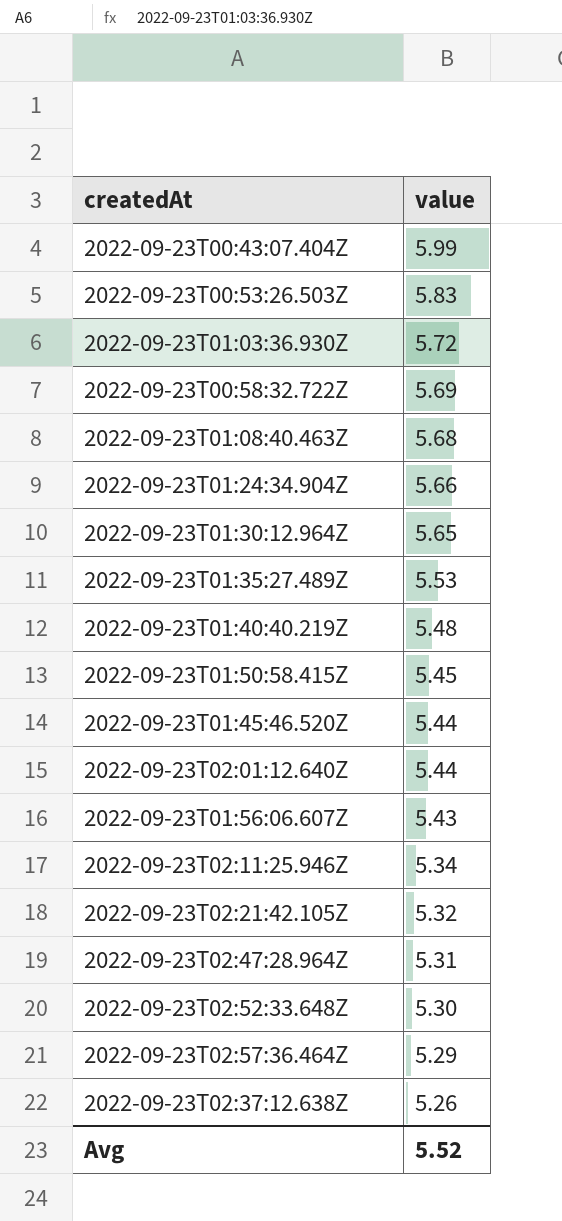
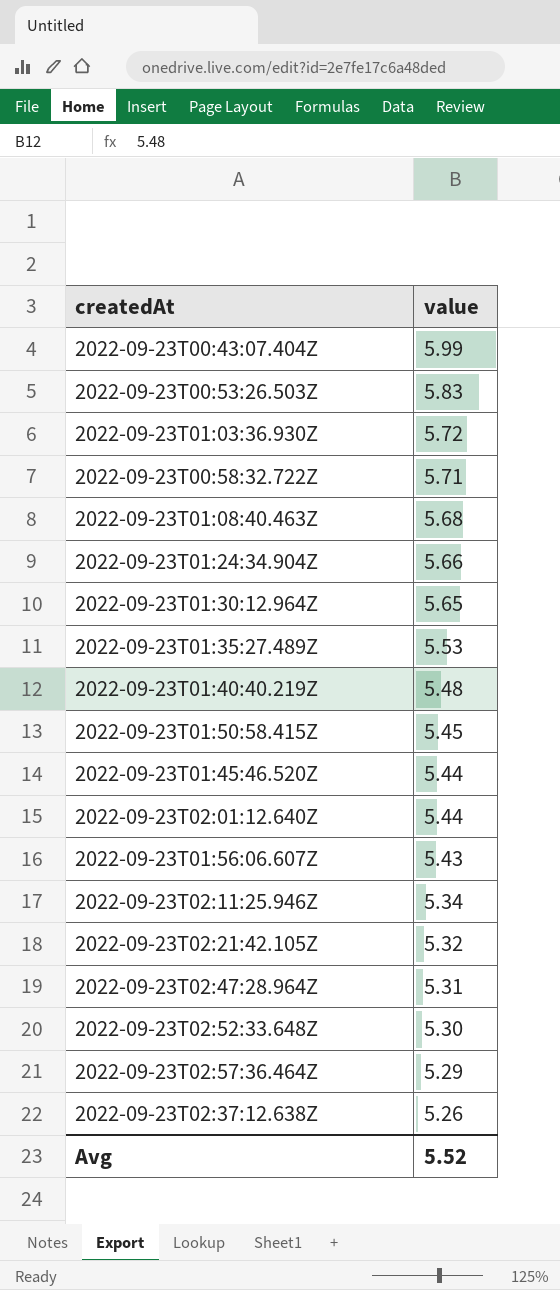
2022-09-23T00:58:32.722Z | value: 5.69 -> 5.71

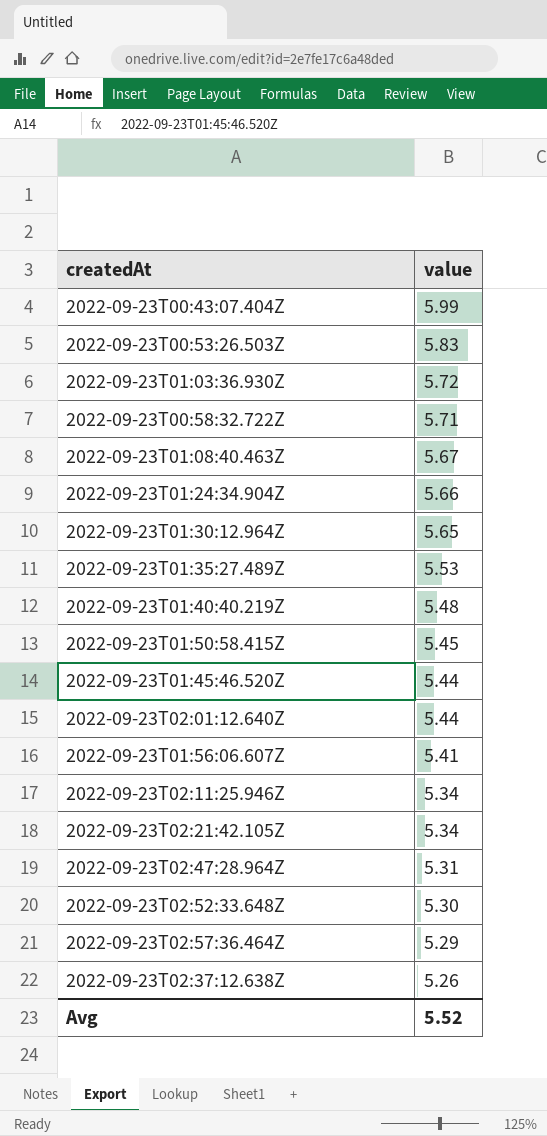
2022-09-23T01:08:40.463Z | value: 5.68 -> 5.67
2022-09-23T01:56:06.607Z | value: 5.43 -> 5.41
2022-09-23T02:21:42.105Z | value: 5.32 -> 5.34

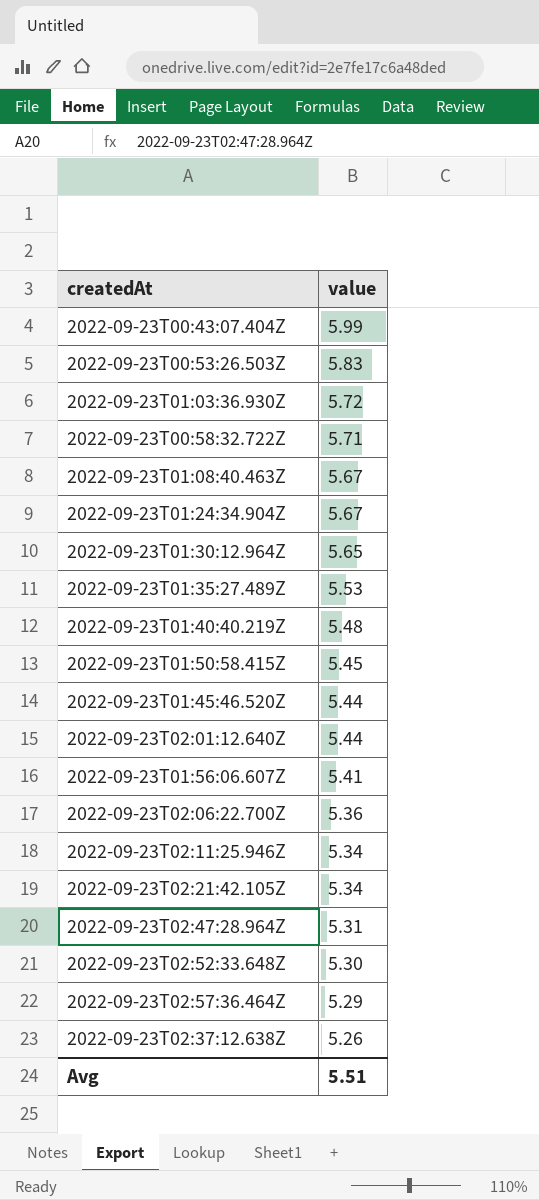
2022-09-23T01:24:34.904Z | value: 5.66 -> 5.67
row 2022-09-23T02:06:22.700Z: none -> 5.36
Avg | value: 5.52 -> 5.51

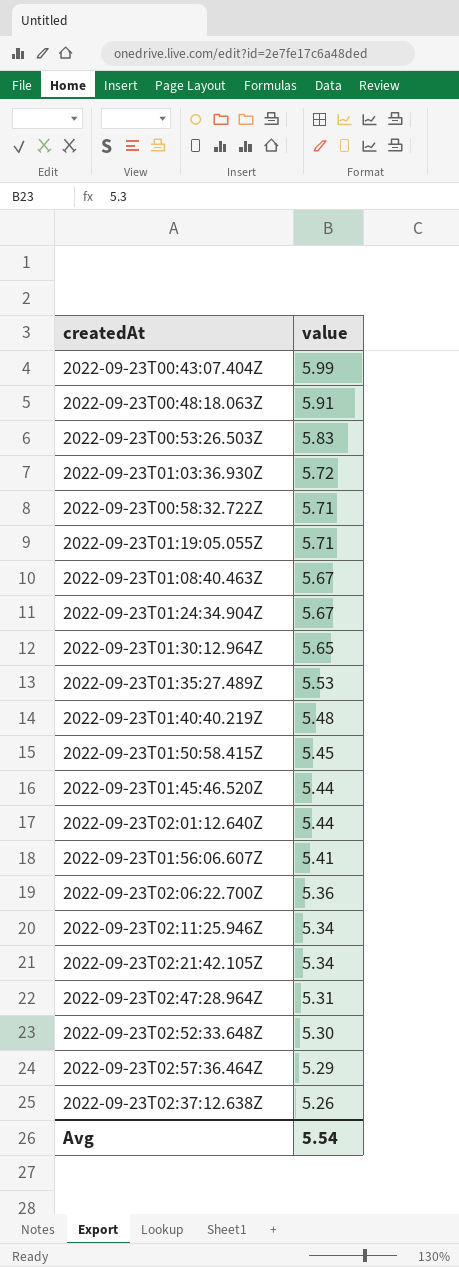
row 2022-09-23T00:48:18.063Z: none -> 5.91
row 2022-09-23T01:19:05.055Z: none -> 5.71
Avg | value: 5.51 -> 5.54

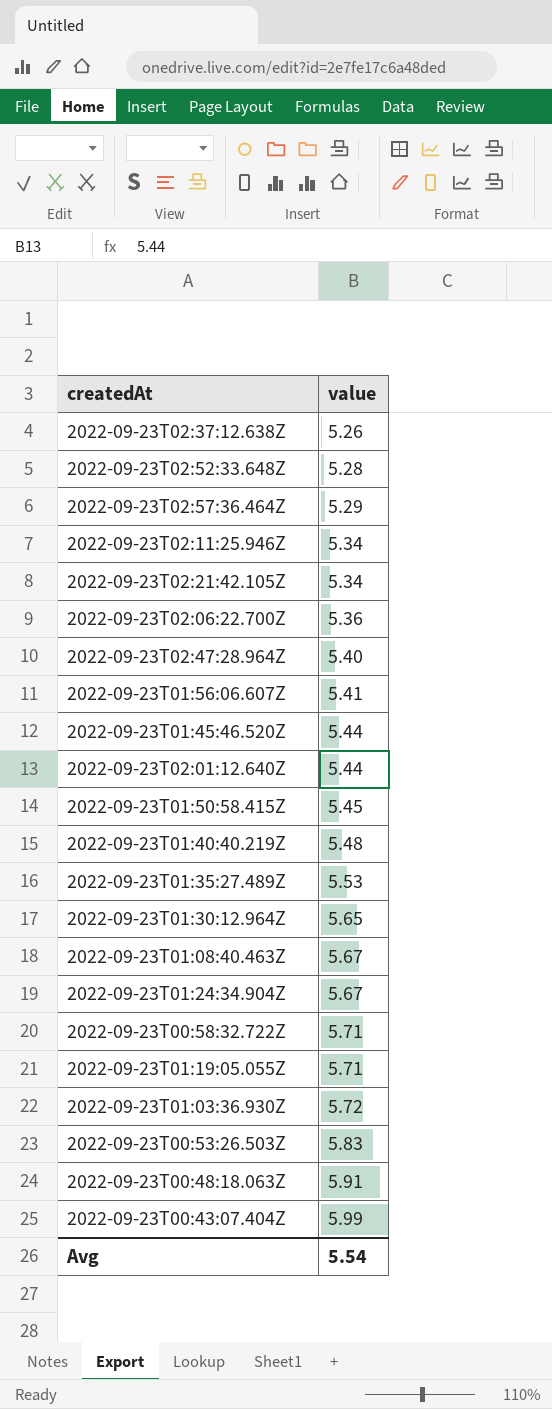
row order: value descending -> value ascending
2022-09-23T02:52:33.648Z | value: 5.30 -> 5.28
2022-09-23T02:47:28.964Z | value: 5.31 -> 5.40

